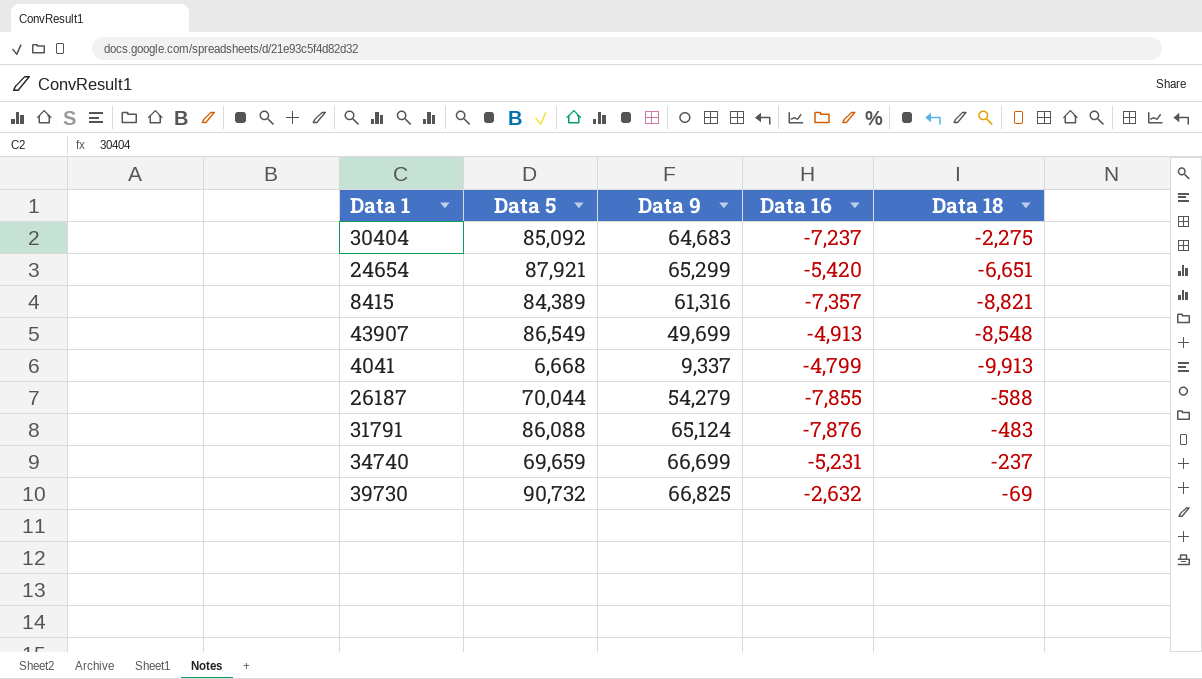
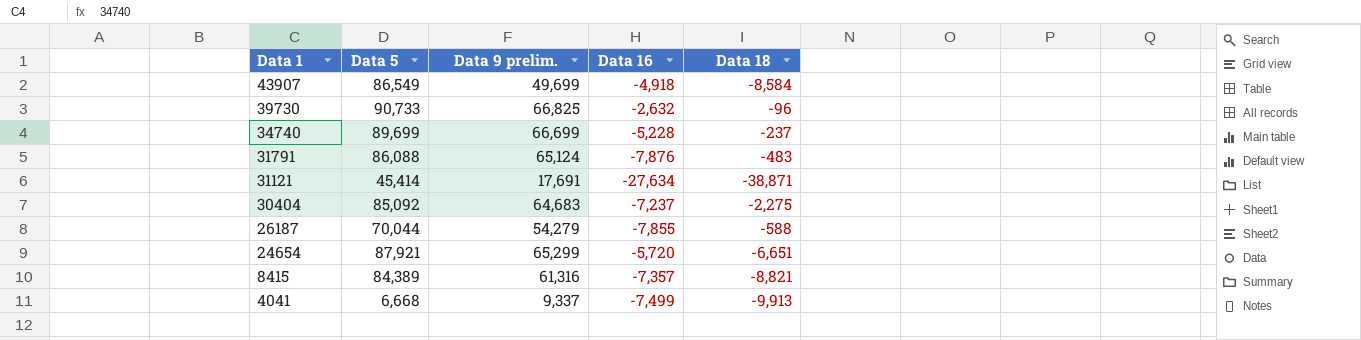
row order: none -> Data 1 descending
column name: Data 9 -> Data 9 prelim.
43907 | Data 16: -4,913 -> -4,918
43907 | Data 18: -8,548 -> -8,584
39730 | Data 5: 90,732 -> 90,733
39730 | Data 18: -69 -> -96
34740 | Data 5: 69,659 -> 89,699
34740 | Data 16: -5,231 -> -5,228
row 31121: none -> 45,414 | 17,691 | -27,634 | -38,871
24654 | Data 16: -5,420 -> -5,720
4041 | Data 16: -4,799 -> -7,499

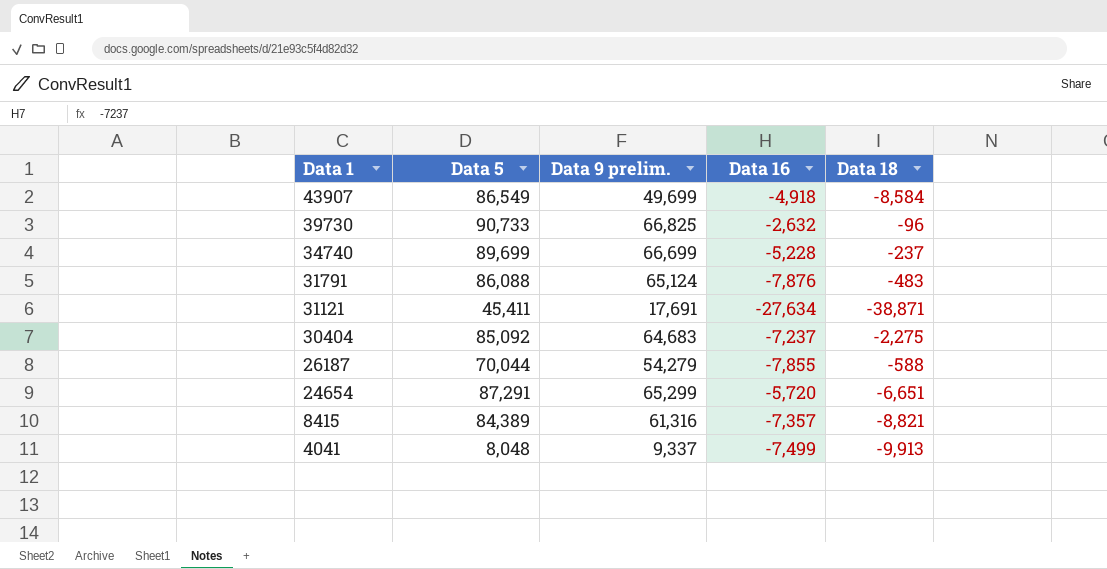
31121 | Data 5: 45,414 -> 45,411
24654 | Data 5: 87,921 -> 87,291
4041 | Data 5: 6,668 -> 8,048

